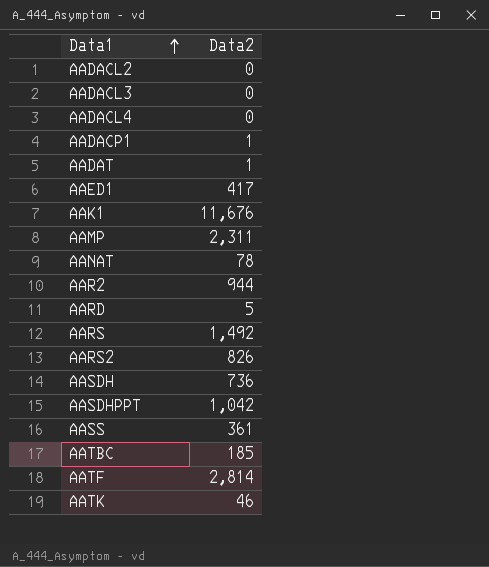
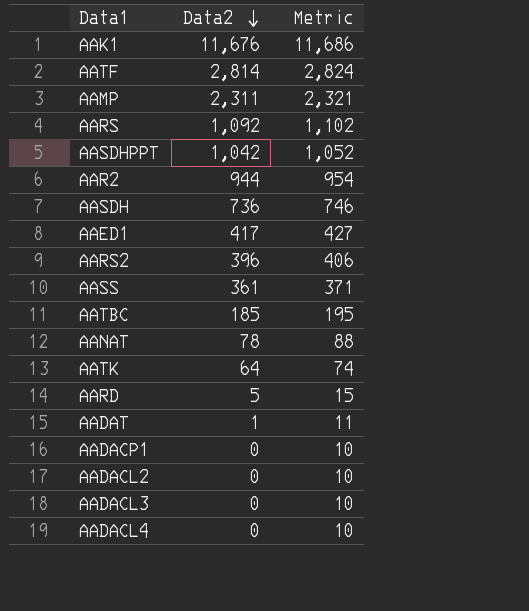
row order: Data1 ascending -> Data2 descending
column Metric | formula: none -> [Data2] + 10
AARS | Data2: 1,492 -> 1,092
AARS2 | Data2: 826 -> 396
AATK | Data2: 46 -> 64
AADACP1 | Data2: 1 -> 0

